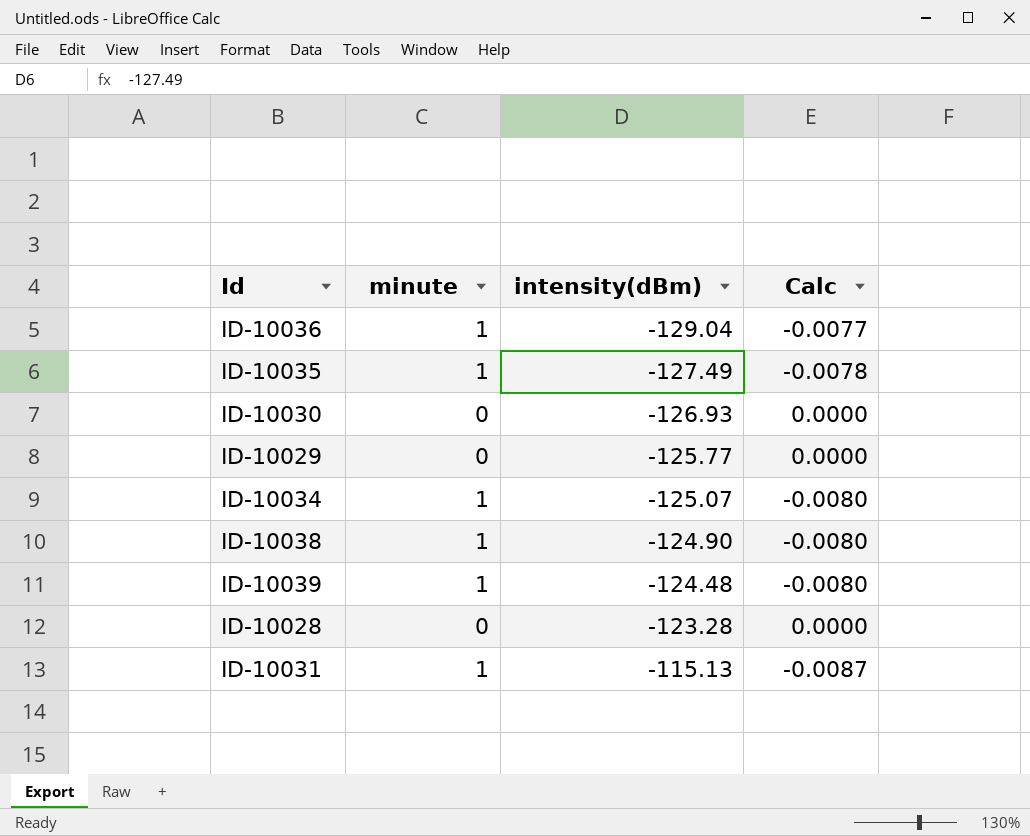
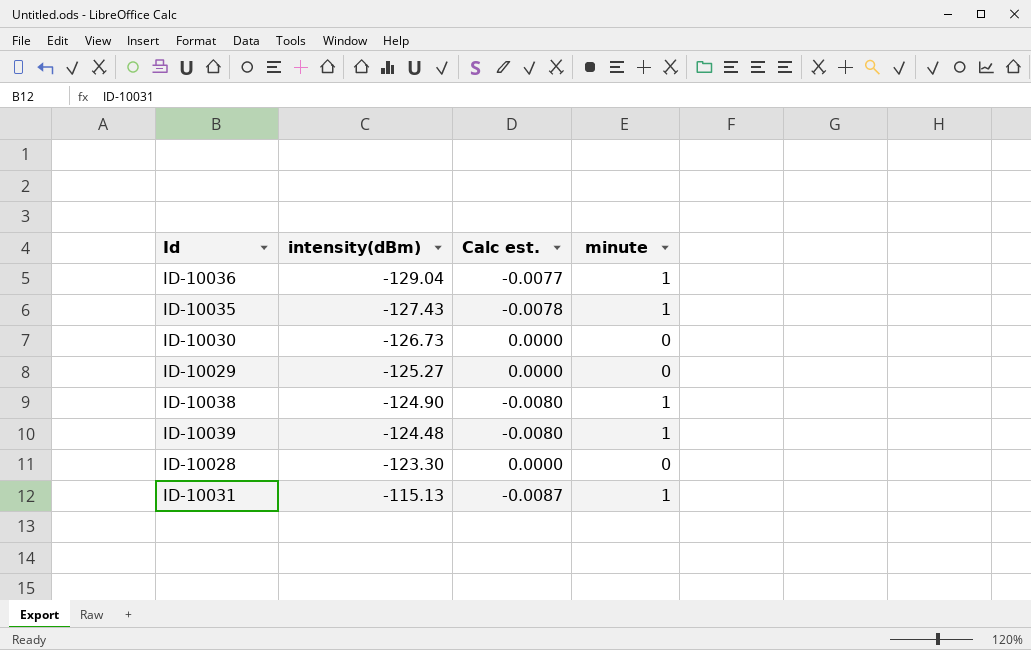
column name: Calc -> Calc est.
column minute | position: 2 -> 4
row ID-10034: 1 | -125.07 | -0.0080 -> none
ID-10035 | intensity(dBm): -127.49 -> -127.43
ID-10030 | intensity(dBm): -126.93 -> -126.73
ID-10029 | intensity(dBm): -125.77 -> -125.27
ID-10028 | intensity(dBm): -123.28 -> -123.30

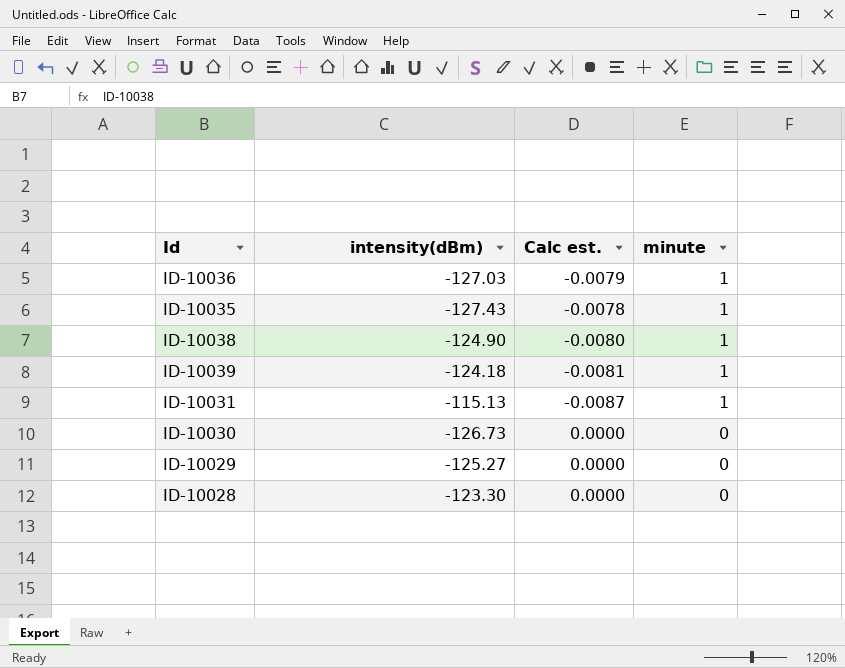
row order: intensity(dBm) ascending -> minute descending
ID-10036 | intensity(dBm): -129.04 -> -127.03
ID-10036 | Calc est.: -0.0077 -> -0.0079
ID-10039 | intensity(dBm): -124.48 -> -124.18
ID-10039 | Calc est.: -0.0080 -> -0.0081

